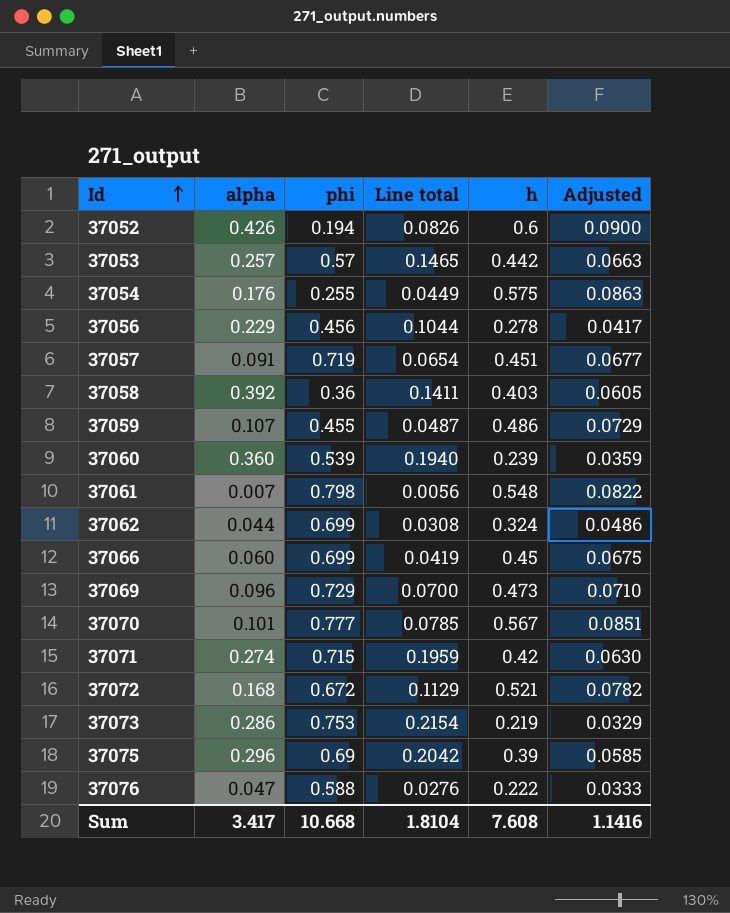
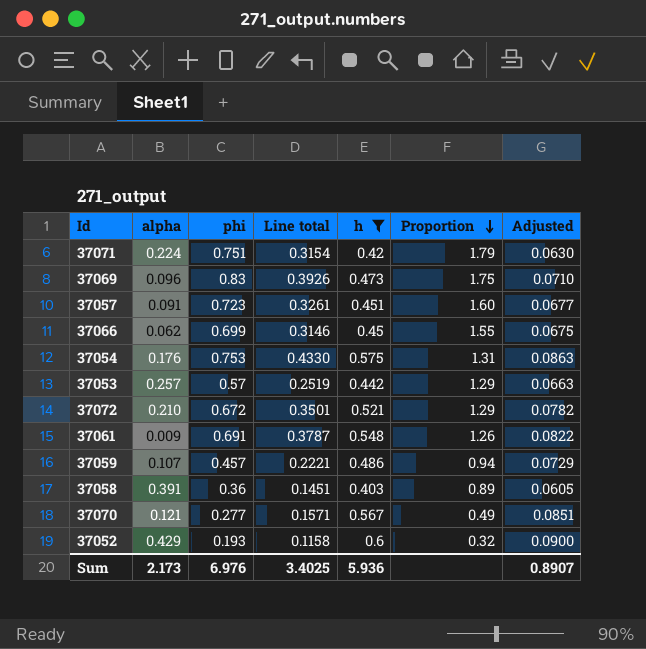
filter: none -> h >= 0.403
row order: Id ascending -> Proportion descending
column Line total | formula: [alpha] * [phi] -> [phi] * [h]
column Proportion | formula: none -> [phi] / [h]
37071 | alpha: 0.274 -> 0.224
37071 | phi: 0.715 -> 0.751
37069 | phi: 0.729 -> 0.83
37057 | phi: 0.719 -> 0.723
37066 | alpha: 0.060 -> 0.062
37054 | phi: 0.255 -> 0.753
37072 | alpha: 0.168 -> 0.210
37061 | alpha: 0.007 -> 0.009
37061 | phi: 0.798 -> 0.691
37059 | phi: 0.455 -> 0.457
37058 | alpha: 0.392 -> 0.391
37070 | alpha: 0.101 -> 0.121
37070 | phi: 0.777 -> 0.277
37052 | alpha: 0.426 -> 0.429
37052 | phi: 0.194 -> 0.193
Sum | alpha: 3.417 -> 2.173
Sum | phi: 10.668 -> 6.976
Sum | Line total: 1.8104 -> 3.4025
Sum | h: 7.608 -> 5.936
Sum | Adjusted: 1.1416 -> 0.8907

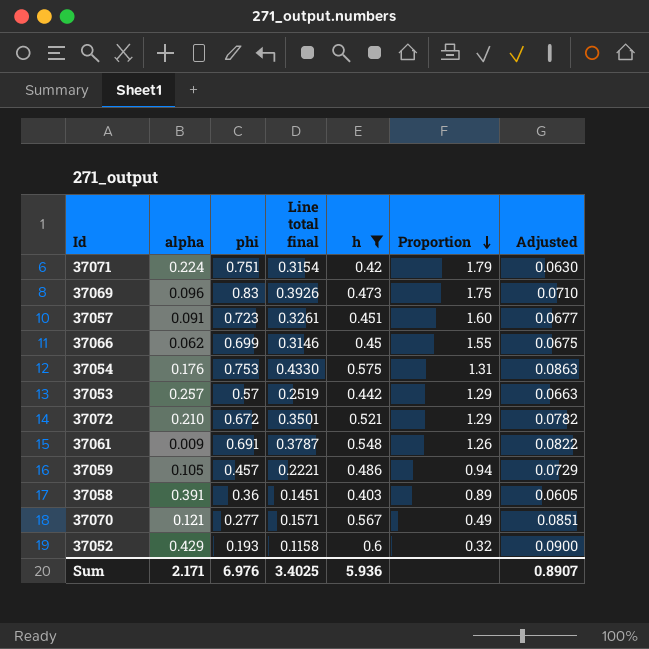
column name: Line total -> Line total final
37059 | alpha: 0.107 -> 0.105
Sum | alpha: 2.173 -> 2.171

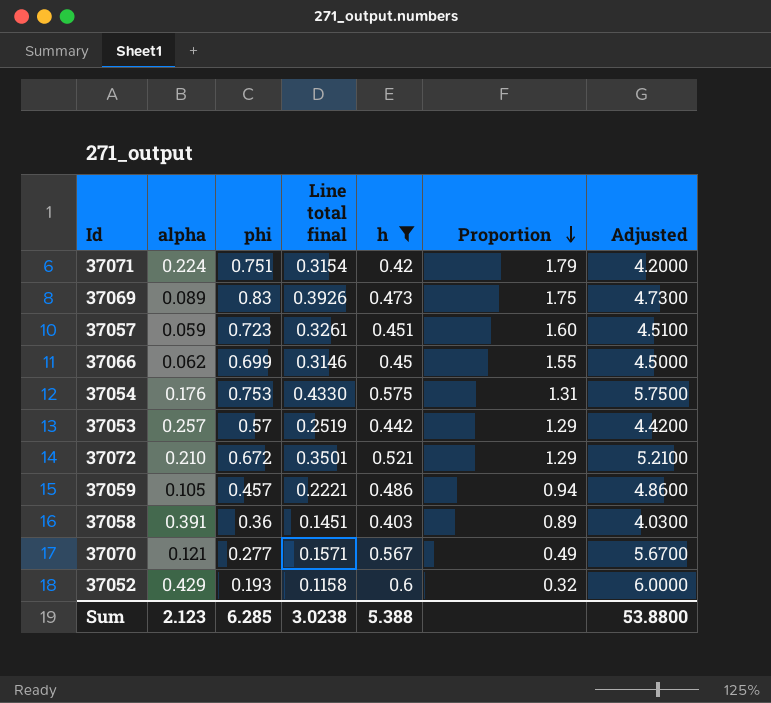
column Adjusted | formula: [h] * 0.15 -> [h] * 10
row 37061: 0.009 | 0.691 | 0.3787 | 0.548 | 1.26 | 0.0822 -> none
37069 | alpha: 0.096 -> 0.089
37057 | alpha: 0.091 -> 0.059
Sum | alpha: 2.171 -> 2.123
Sum | phi: 6.976 -> 6.285
Sum | Line total final: 3.4025 -> 3.0238
Sum | h: 5.936 -> 5.388
Sum | Adjusted: 0.8907 -> 53.8800

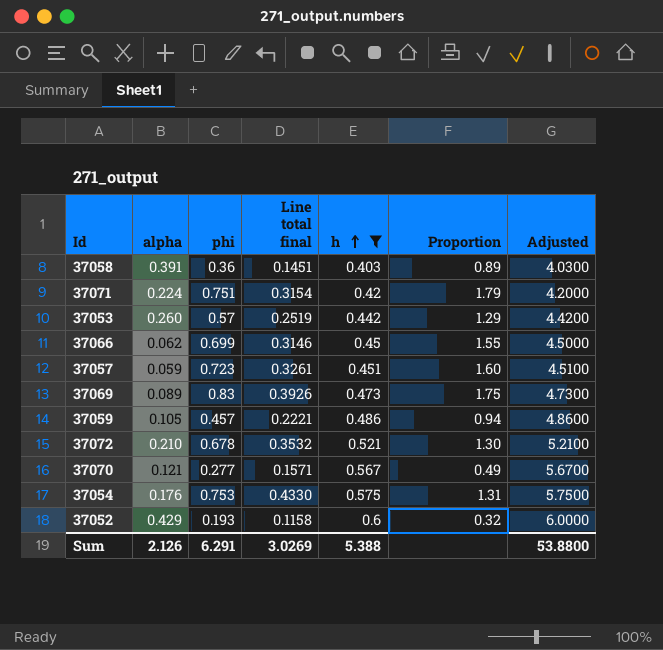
row order: Proportion descending -> h ascending
37053 | alpha: 0.257 -> 0.260
37072 | phi: 0.672 -> 0.678
37072 | Line total final: 0.3501 -> 0.3532
37072 | Proportion: 1.29 -> 1.30
Sum | alpha: 2.123 -> 2.126
Sum | phi: 6.285 -> 6.291
Sum | Line total final: 3.0238 -> 3.0269

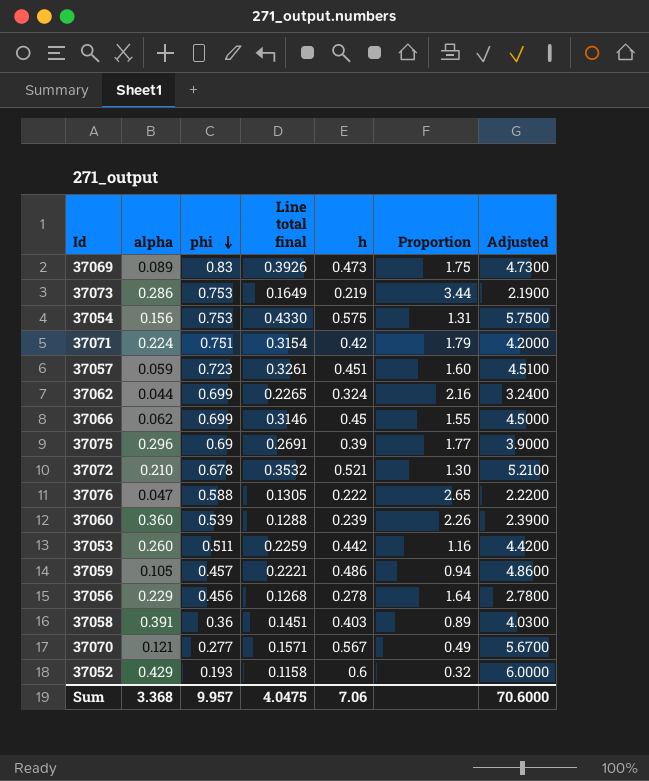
filter: h >= 0.403 -> none
row order: h ascending -> phi descending
37054 | alpha: 0.176 -> 0.156
37053 | phi: 0.57 -> 0.511
37053 | Line total final: 0.2519 -> 0.2259
37053 | Proportion: 1.29 -> 1.16
Sum | alpha: 2.126 -> 3.368
Sum | phi: 6.291 -> 9.957
Sum | Line total final: 3.0269 -> 4.0475
Sum | h: 5.388 -> 7.06
Sum | Adjusted: 53.8800 -> 70.6000

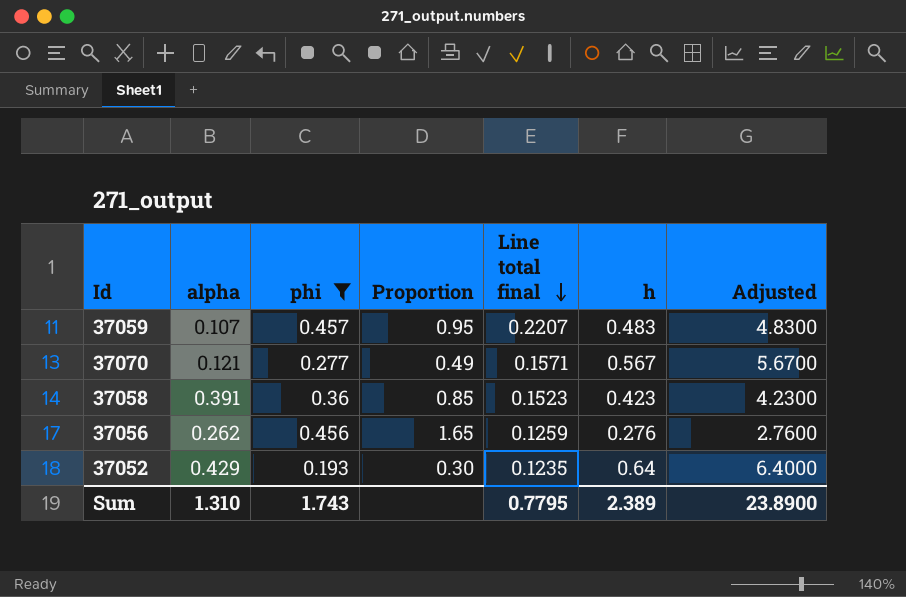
filter: none -> phi <= 0.457
row order: phi descending -> Line total final descending
column Proportion | position: 6 -> 4
37059 | alpha: 0.105 -> 0.107
37059 | Proportion: 0.94 -> 0.95
37059 | Line total final: 0.2221 -> 0.2207
37059 | h: 0.486 -> 0.483
37059 | Adjusted: 4.8600 -> 4.8300
37058 | Proportion: 0.89 -> 0.85
37058 | Line total final: 0.1451 -> 0.1523
37058 | h: 0.403 -> 0.423
37058 | Adjusted: 4.0300 -> 4.2300
37056 | alpha: 0.229 -> 0.262
37056 | Proportion: 1.64 -> 1.65
37056 | Line total final: 0.1268 -> 0.1259
37056 | h: 0.278 -> 0.276
37056 | Adjusted: 2.7800 -> 2.7600
37052 | Proportion: 0.32 -> 0.30
37052 | Line total final: 0.1158 -> 0.1235
37052 | h: 0.6 -> 0.64
37052 | Adjusted: 6.0000 -> 6.4000
Sum | alpha: 3.368 -> 1.310
Sum | phi: 9.957 -> 1.743
Sum | Line total final: 4.0475 -> 0.7795
Sum | h: 7.06 -> 2.389
Sum | Adjusted: 70.6000 -> 23.8900

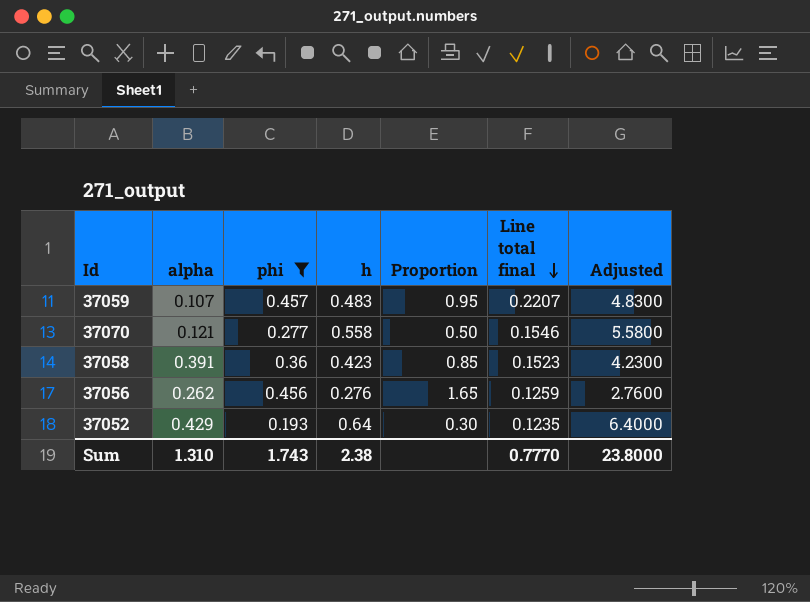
column h | position: 6 -> 4
37070 | h: 0.567 -> 0.558
37070 | Proportion: 0.49 -> 0.50
37070 | Line total final: 0.1571 -> 0.1546
37070 | Adjusted: 5.6700 -> 5.5800
Sum | h: 2.389 -> 2.38
Sum | Line total final: 0.7795 -> 0.7770
Sum | Adjusted: 23.8900 -> 23.8000

